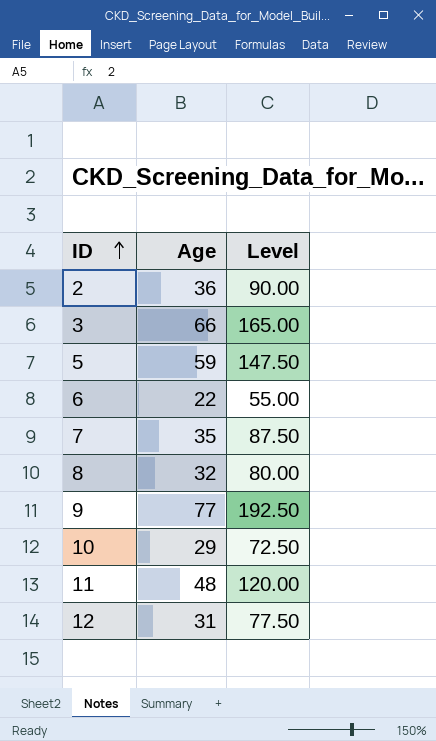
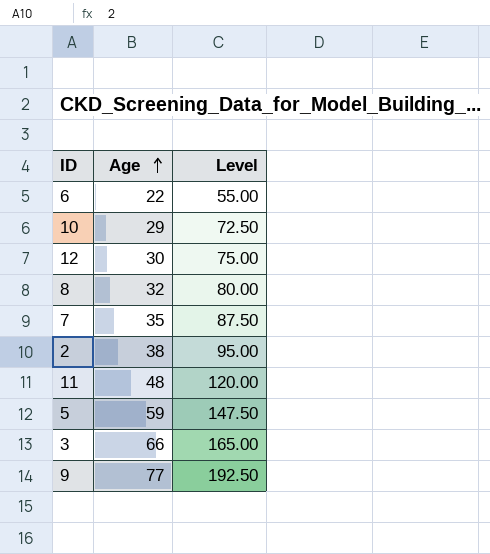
row order: ID ascending -> Age ascending
12 | Age: 31 -> 30
12 | Level: 77.50 -> 75.00
2 | Age: 36 -> 38
2 | Level: 90.00 -> 95.00

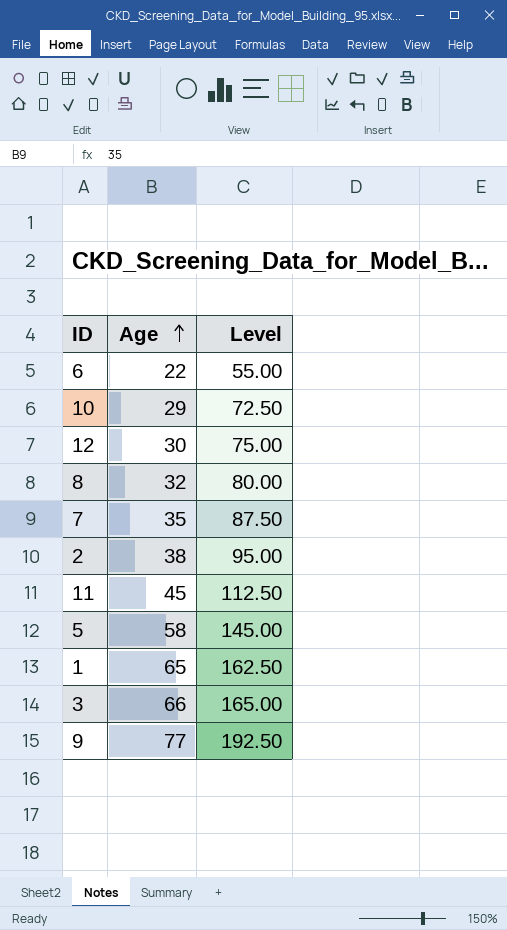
11 | Age: 48 -> 45
11 | Level: 120.00 -> 112.50
5 | Age: 59 -> 58
5 | Level: 147.50 -> 145.00
row 1: none -> 65 | 162.50

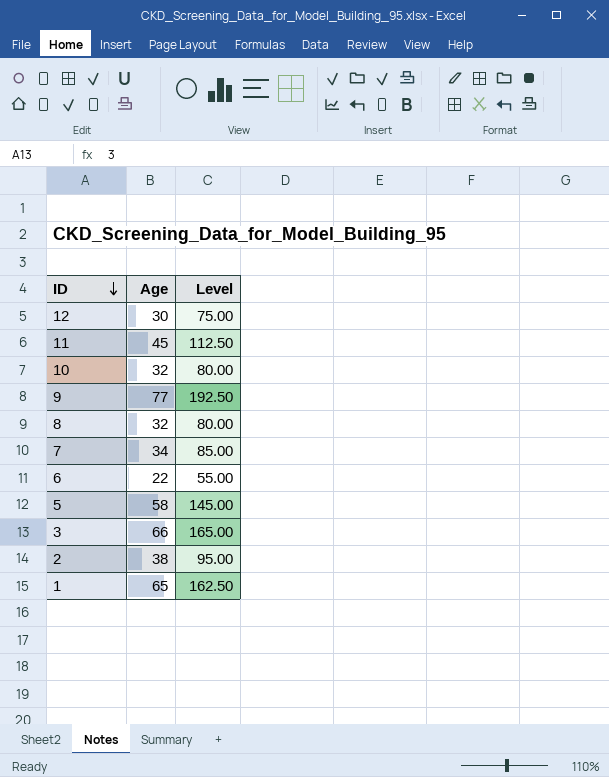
row order: Age ascending -> ID descending
10 | Age: 29 -> 32
10 | Level: 72.50 -> 80.00
7 | Age: 35 -> 34
7 | Level: 87.50 -> 85.00

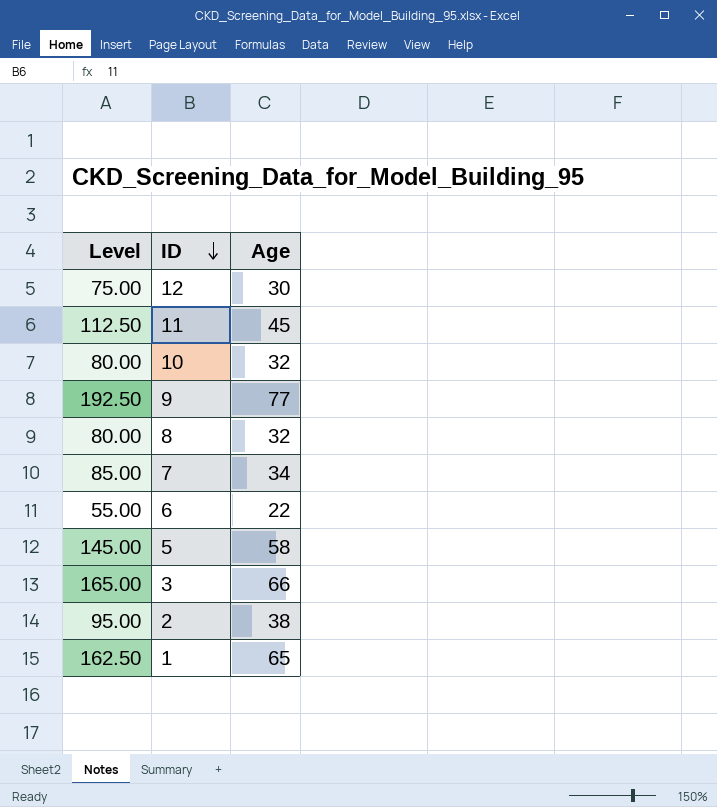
column Level | position: 3 -> 1

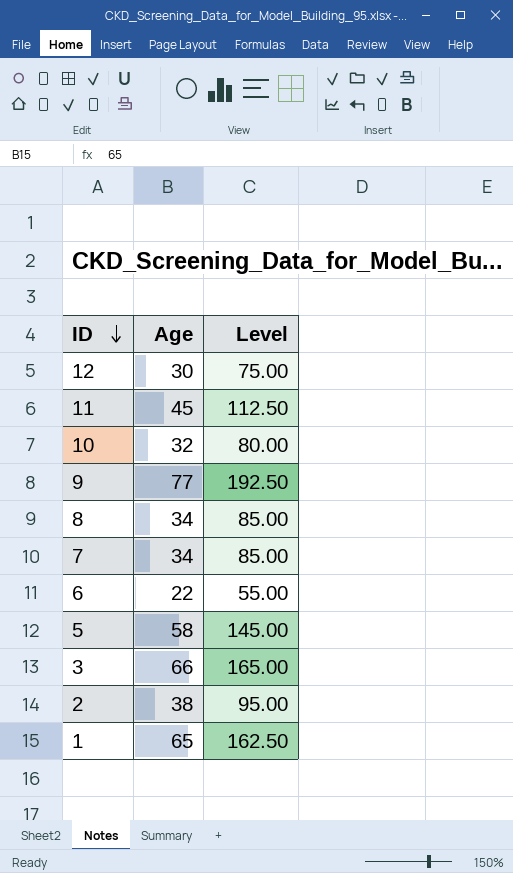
column Level | position: 1 -> 3
8 | Age: 32 -> 34
8 | Level: 80.00 -> 85.00

